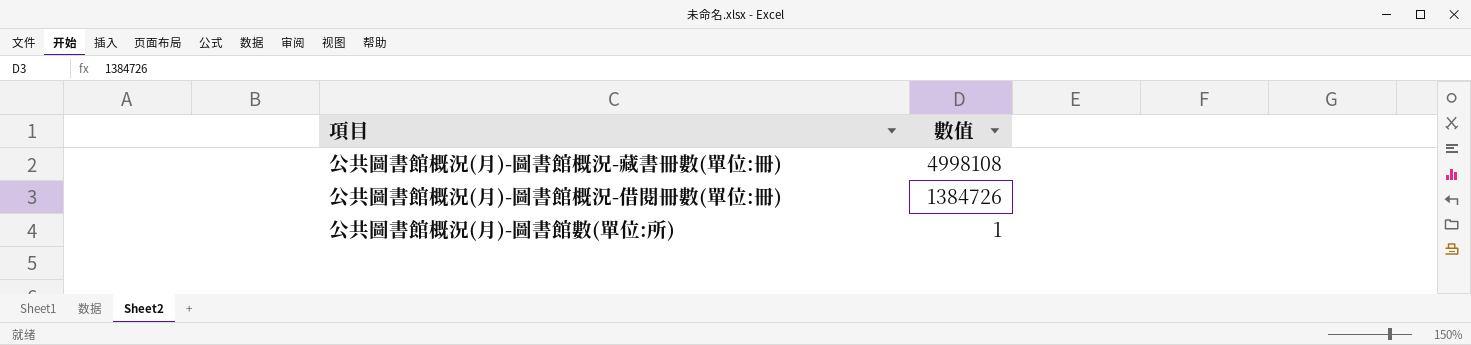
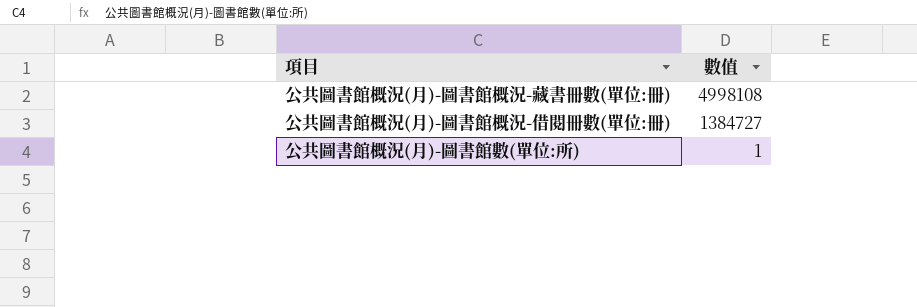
公共圖書館概況(月)-圖書館概況-借閱冊數(單位:冊) | 數值: 1384726 -> 1384727

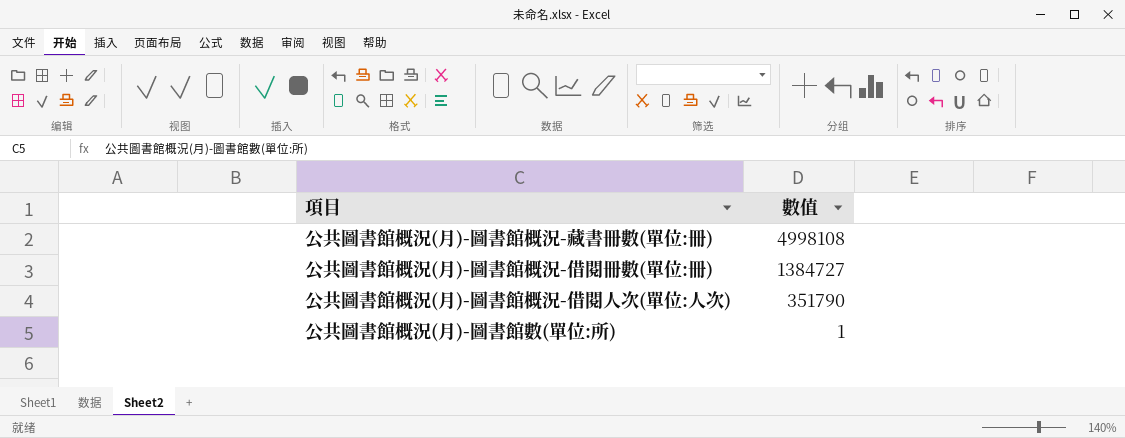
row 公共圖書館概況(月)-圖書館概況-借閱人次(單位:人次): none -> 351790

